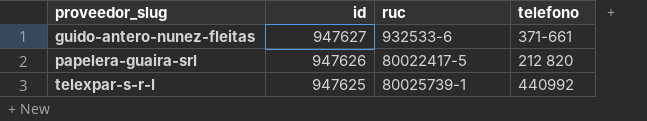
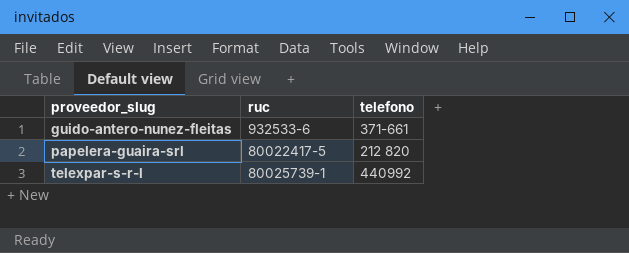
column id | position: 2 -> none

